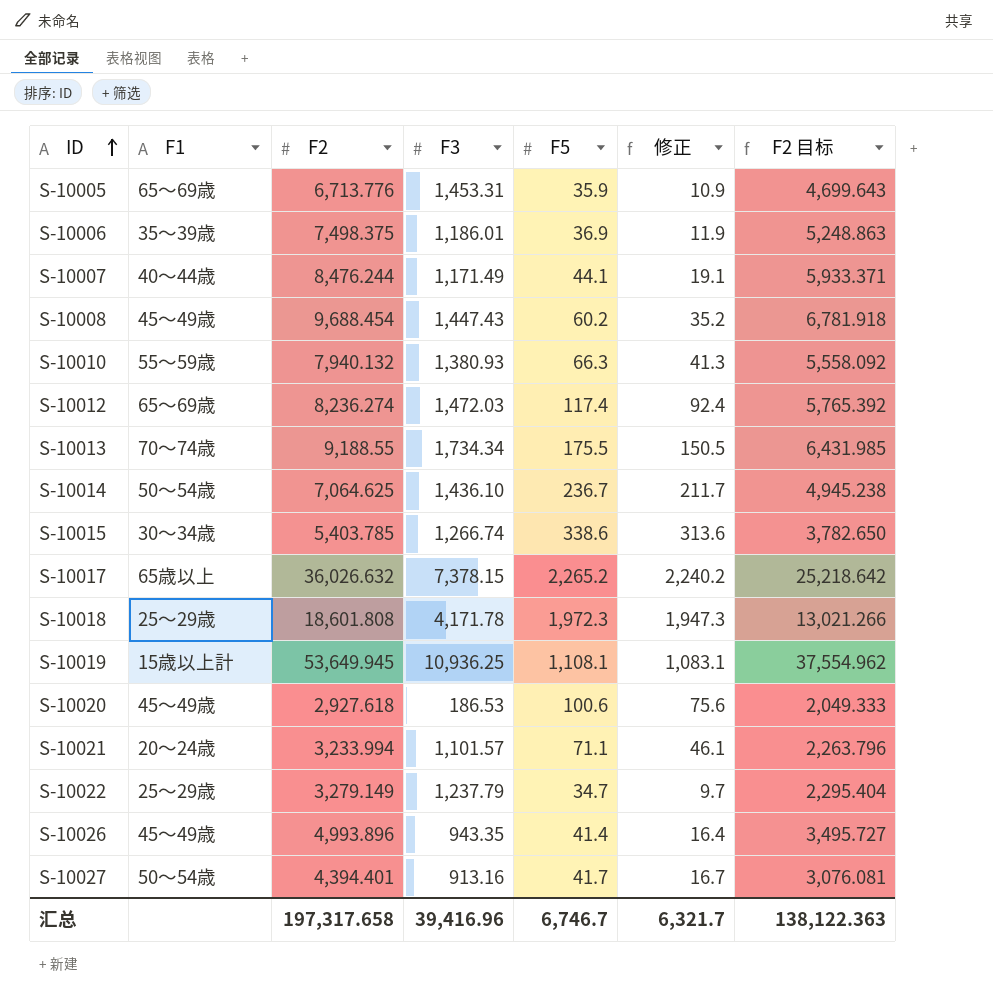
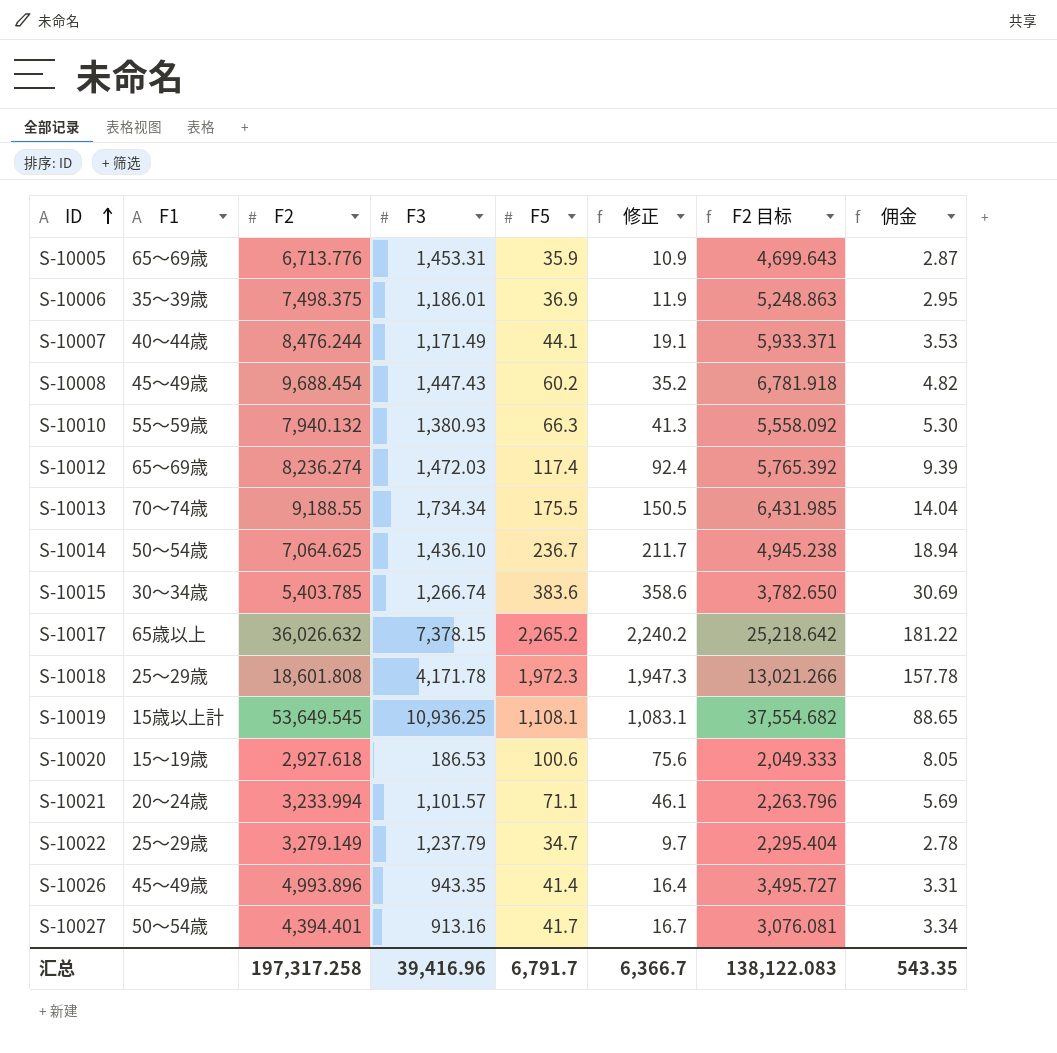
column 佣金 | formula: none -> [F5] * 0.08
S-10015 | F5: 338.6 -> 383.6
S-10015 | 修正: 313.6 -> 358.6
S-10019 | F2: 53,649.945 -> 53,649.545
S-10019 | F2 目标: 37,554.962 -> 37,554.682
S-10020 | F1: 45～49歳 -> 15～19歳
汇总 | F2: 197,317.658 -> 197,317.258
汇总 | F5: 6,746.7 -> 6,791.7
汇总 | 修正: 6,321.7 -> 6,366.7
汇总 | F2 目标: 138,122.363 -> 138,122.083

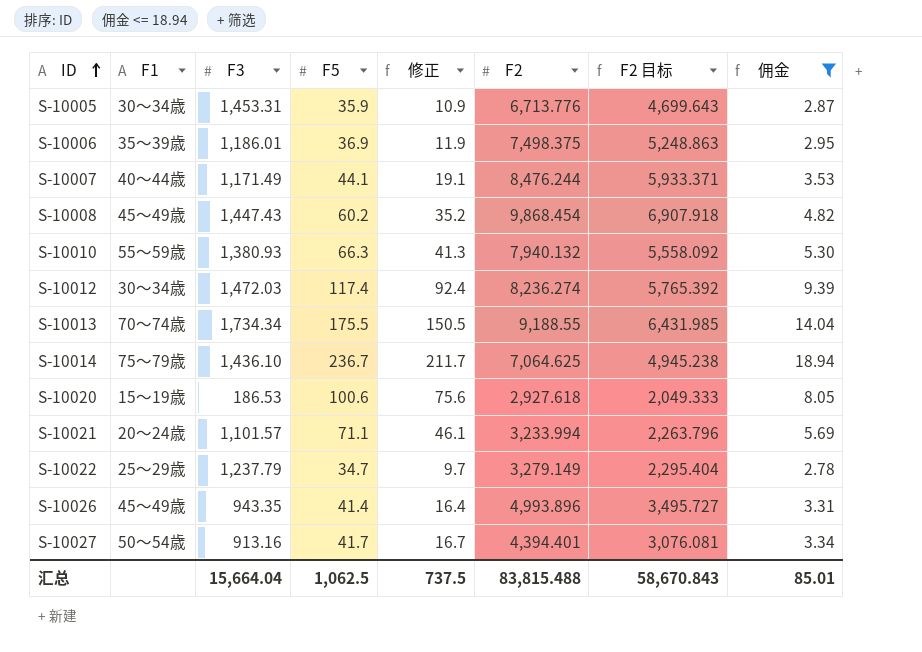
filter: none -> 佣金 <= 18.94
column F2 | position: 3 -> 6
S-10005 | F1: 65～69歳 -> 30～34歳
S-10008 | F2: 9,688.454 -> 9,868.454
S-10008 | F2 目标: 6,781.918 -> 6,907.918
S-10012 | F1: 65～69歳 -> 30～34歳
S-10014 | F1: 50～54歳 -> 75～79歳
汇总 | F3: 39,416.96 -> 15,664.04
汇总 | F5: 6,791.7 -> 1,062.5
汇总 | 修正: 6,366.7 -> 737.5
汇总 | F2: 197,317.258 -> 83,815.488
汇总 | F2 目标: 138,122.083 -> 58,670.843
汇总 | 佣金: 543.35 -> 85.01

